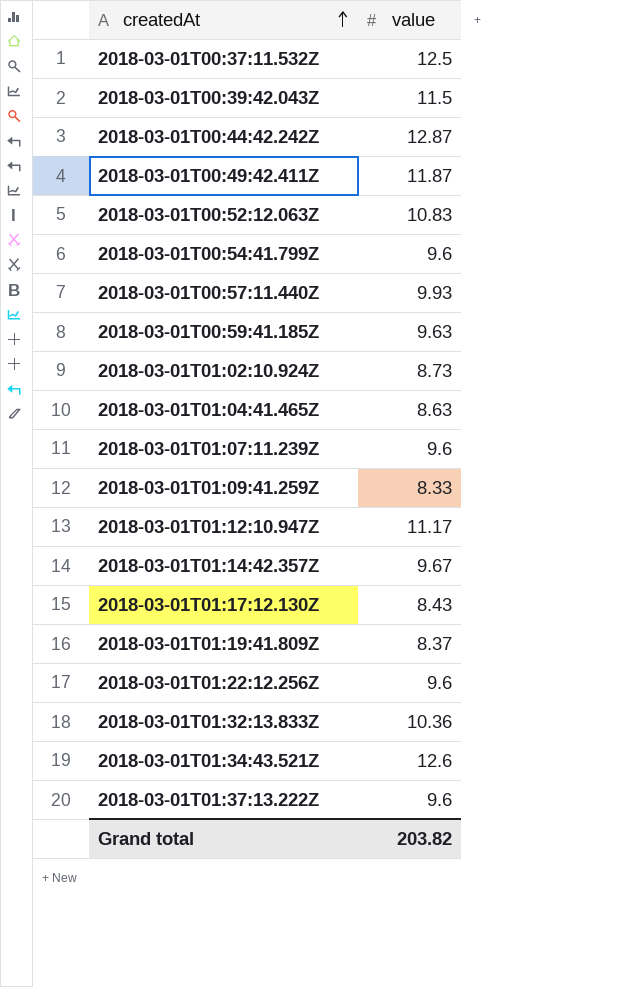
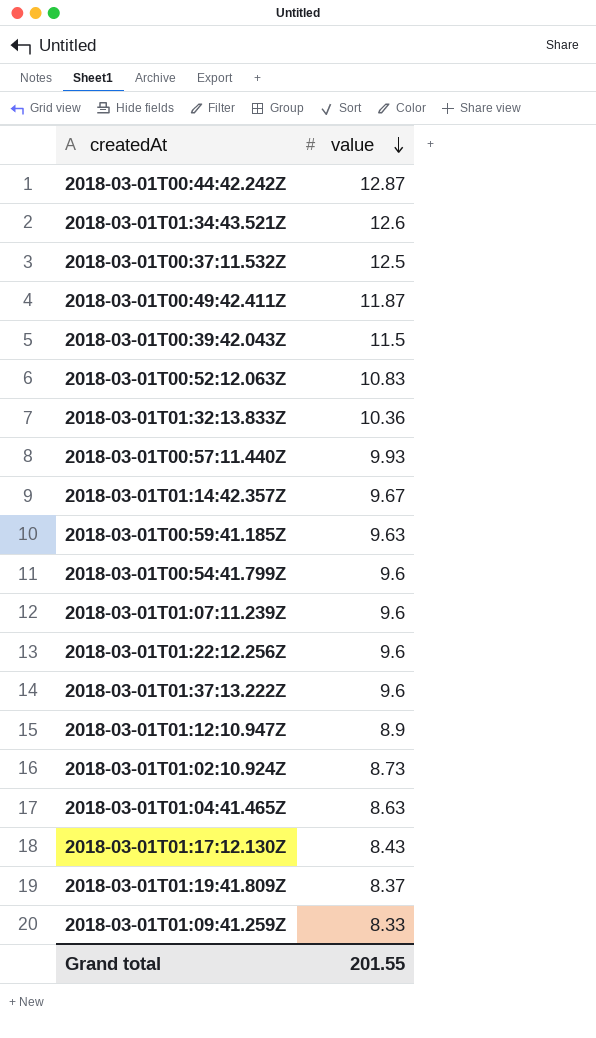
row order: createdAt ascending -> value descending
2018-03-01T01:12:10.947Z | value: 11.17 -> 8.9
Grand total | value: 203.82 -> 201.55

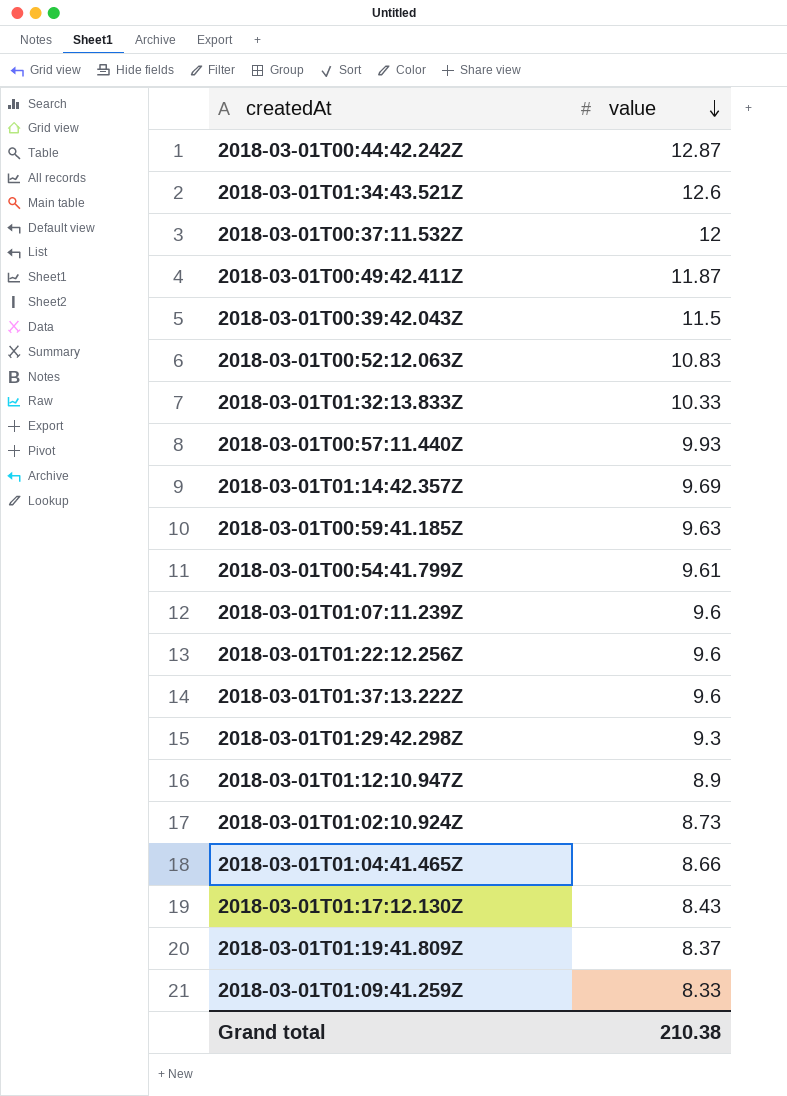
2018-03-01T00:37:11.532Z | value: 12.5 -> 12
2018-03-01T01:32:13.833Z | value: 10.36 -> 10.33
2018-03-01T01:14:42.357Z | value: 9.67 -> 9.69
2018-03-01T00:54:41.799Z | value: 9.6 -> 9.61
row 2018-03-01T01:29:42.298Z: none -> 9.3
2018-03-01T01:04:41.465Z | value: 8.63 -> 8.66
Grand total | value: 201.55 -> 210.38

